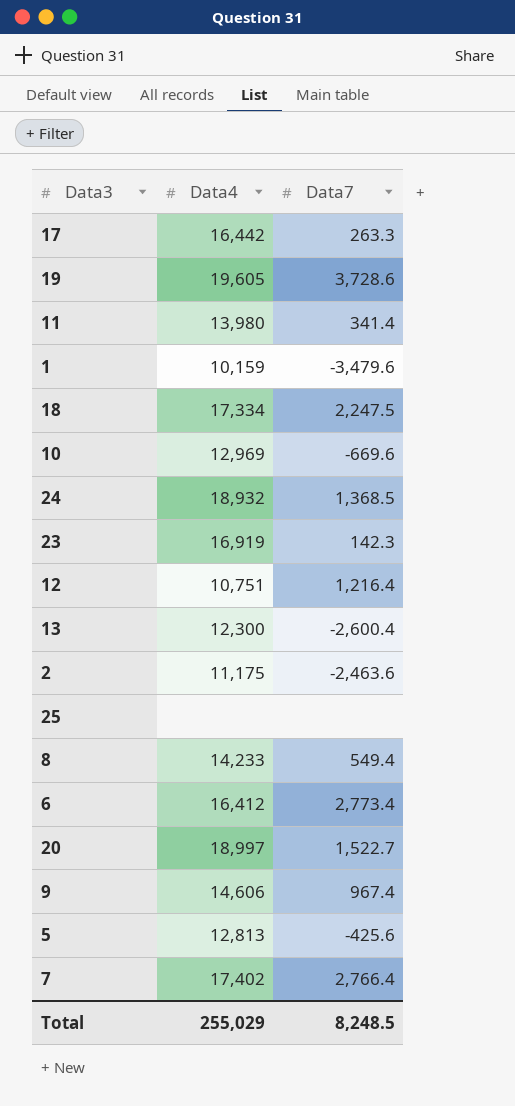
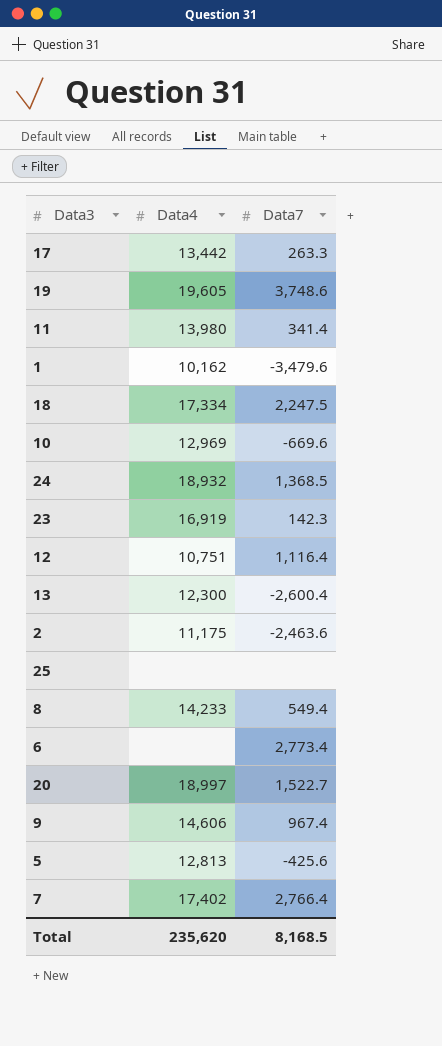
17 | Data4: 16,442 -> 13,442
19 | Data7: 3,728.6 -> 3,748.6
1 | Data4: 10,159 -> 10,162
12 | Data7: 1,216.4 -> 1,116.4
6 | Data4: 16,412 -> none
Total | Data4: 255,029 -> 235,620
Total | Data7: 8,248.5 -> 8,168.5

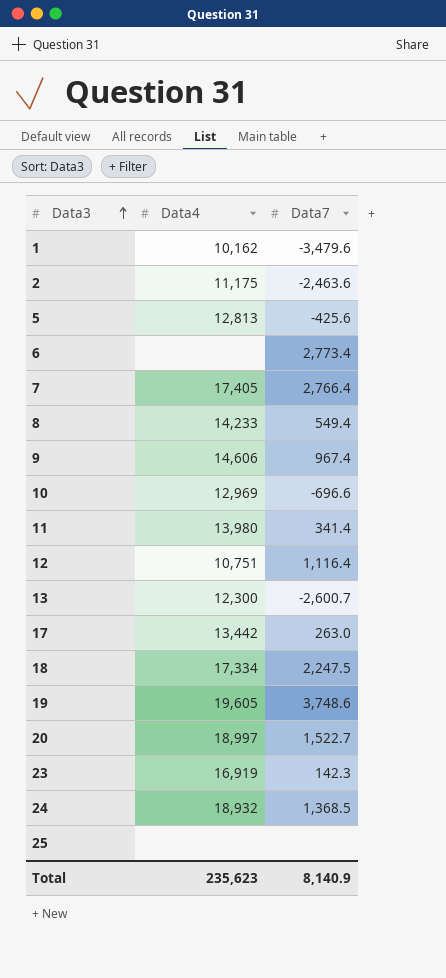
row order: none -> Data3 ascending
7 | Data4: 17,402 -> 17,405
10 | Data7: -669.6 -> -696.6
13 | Data7: -2,600.4 -> -2,600.7
17 | Data7: 263.3 -> 263.0
Total | Data4: 235,620 -> 235,623
Total | Data7: 8,168.5 -> 8,140.9

